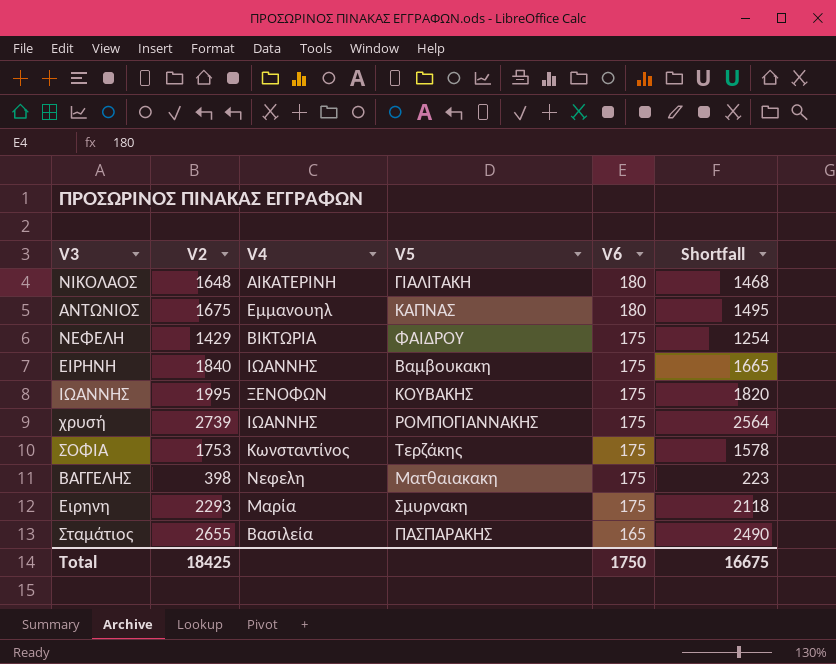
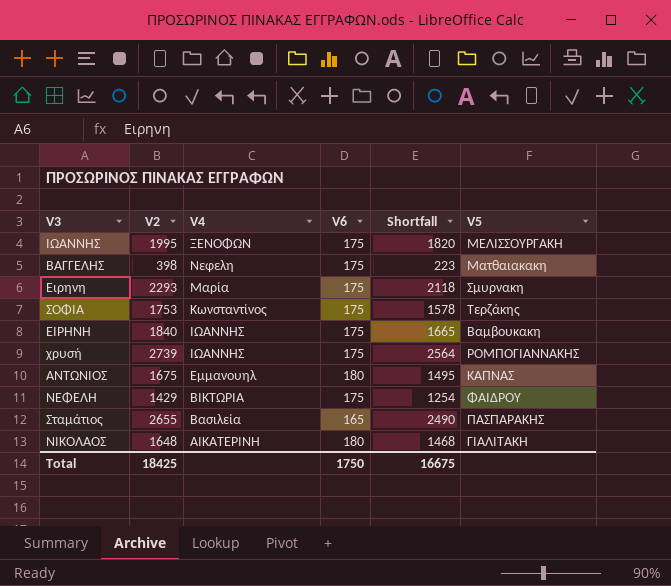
row order: V6 descending -> V4 descending
column V5 | position: 4 -> 6
ΙΩΑΝΝΗΣ | V5: ΚΟΥΒΑΚΗΣ -> ΜΕΛΙΣΣΟΥΡΓΑΚΗ

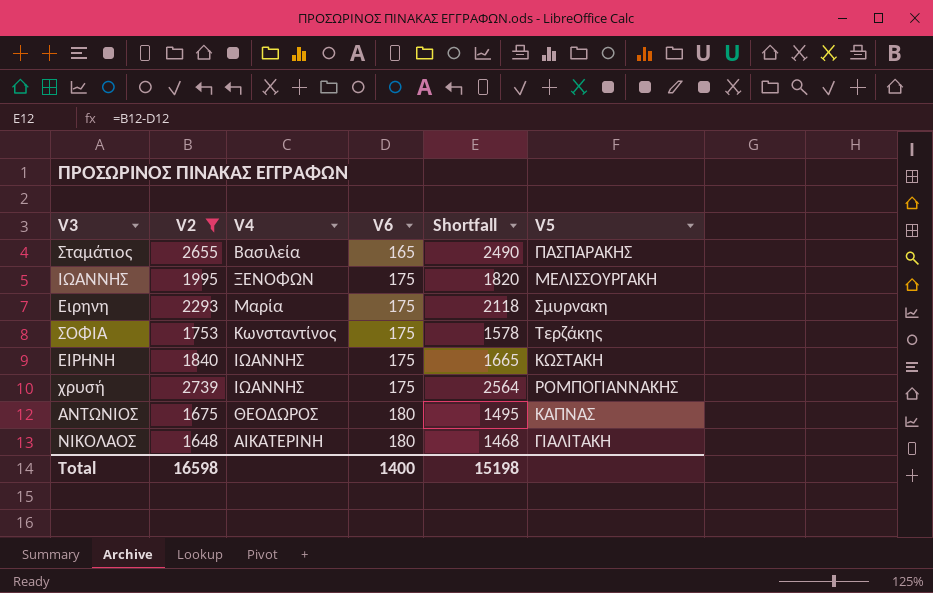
filter: none -> V2 >= 1648
row order: V4 descending -> V6 ascending
ΕΙΡΗΝΗ | V5: Βαμβουκακη -> ΚΩΣΤΑΚΗ
ΑΝΤΩΝΙΟΣ | V4: Εμμανουηλ -> ΘΕΟΔΩΡΟΣ
Total | V2: 18425 -> 16598
Total | V6: 1750 -> 1400
Total | Shortfall: 16675 -> 15198

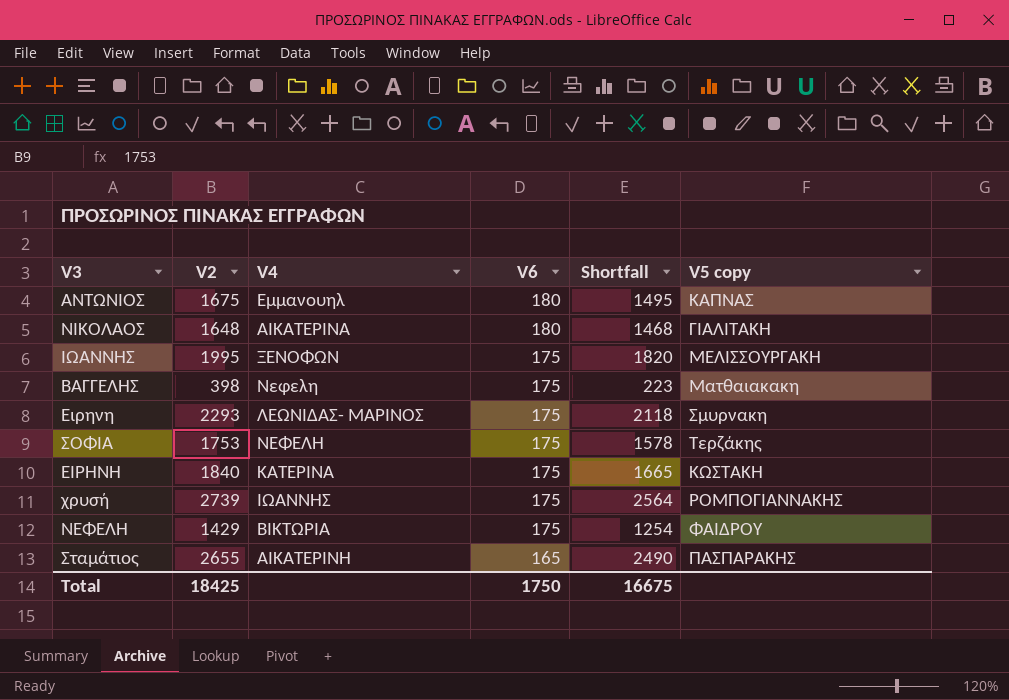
filter: V2 >= 1648 -> none
row order: V6 ascending -> V6 descending
column name: V5 -> V5 copy
ΑΝΤΩΝΙΟΣ | V4: ΘΕΟΔΩΡΟΣ -> Εμμανουηλ
ΝΙΚΟΛΑΟΣ | V4: ΑΙΚΑΤΕΡΙΝΗ -> ΑΙΚΑΤΕΡΙΝΑ
Ειρηνη | V4: Μαρία -> ΛΕΩΝΙΔΑΣ- ΜΑΡΙΝΟΣ
ΣΟΦΙΑ | V4: Κωνσταντίνος -> ΝΕΦΕΛΗ
ΕΙΡΗΝΗ | V4: ΙΩΑΝΝΗΣ -> ΚΑΤΕΡΙΝΑ
Σταμάτιος | V4: Βασιλεία -> ΑΙΚΑΤΕΡΙΝΗ
Total | V2: 16598 -> 18425
Total | V6: 1400 -> 1750
Total | Shortfall: 15198 -> 16675

